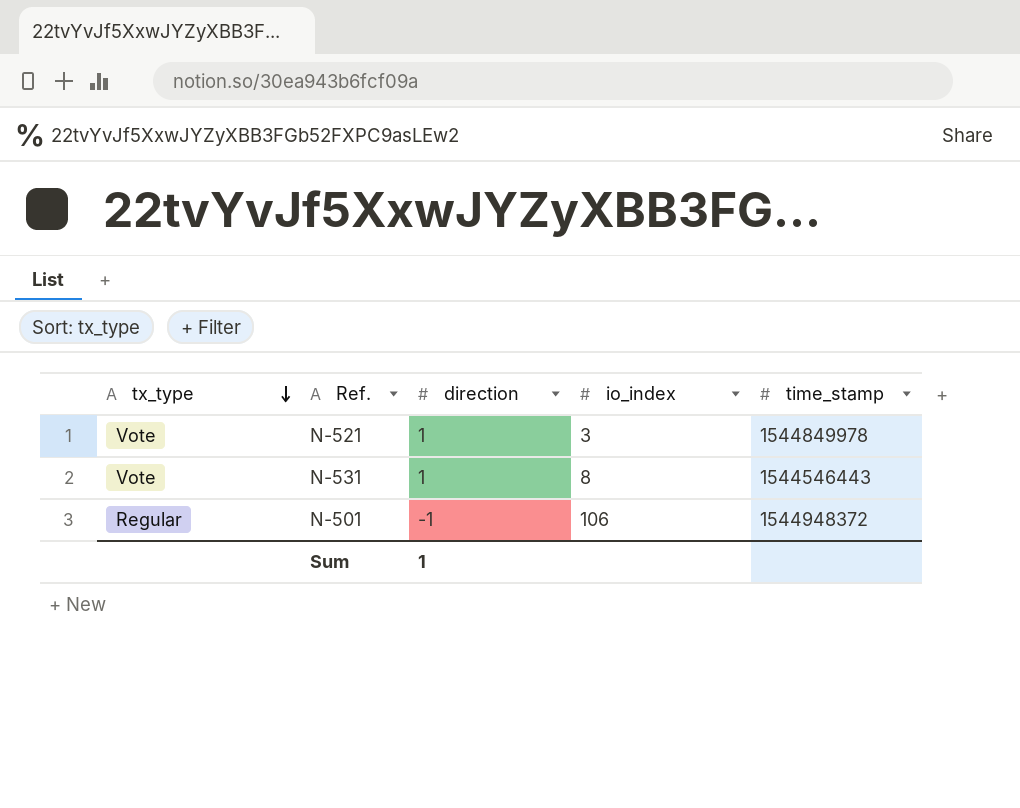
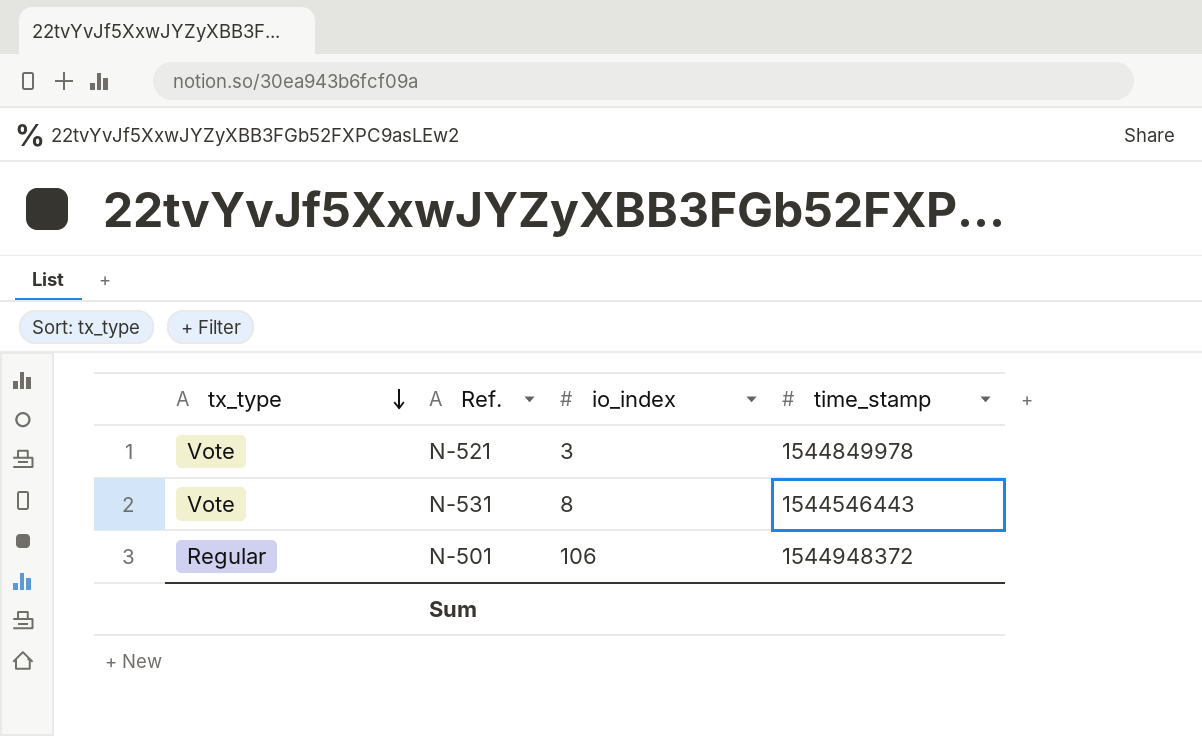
column direction | position: 3 -> none

